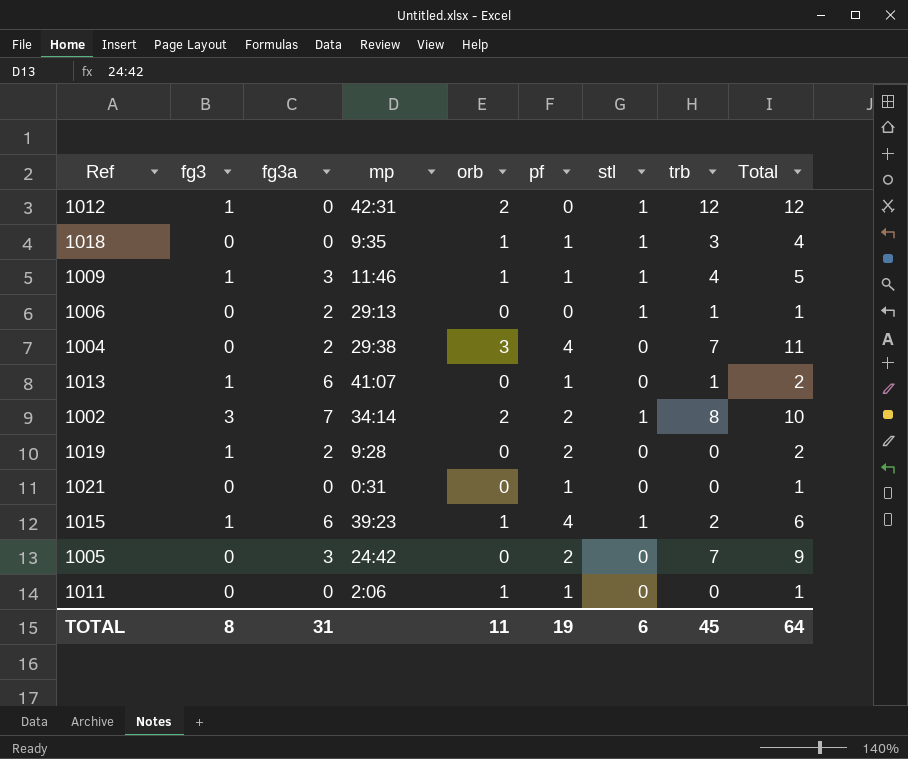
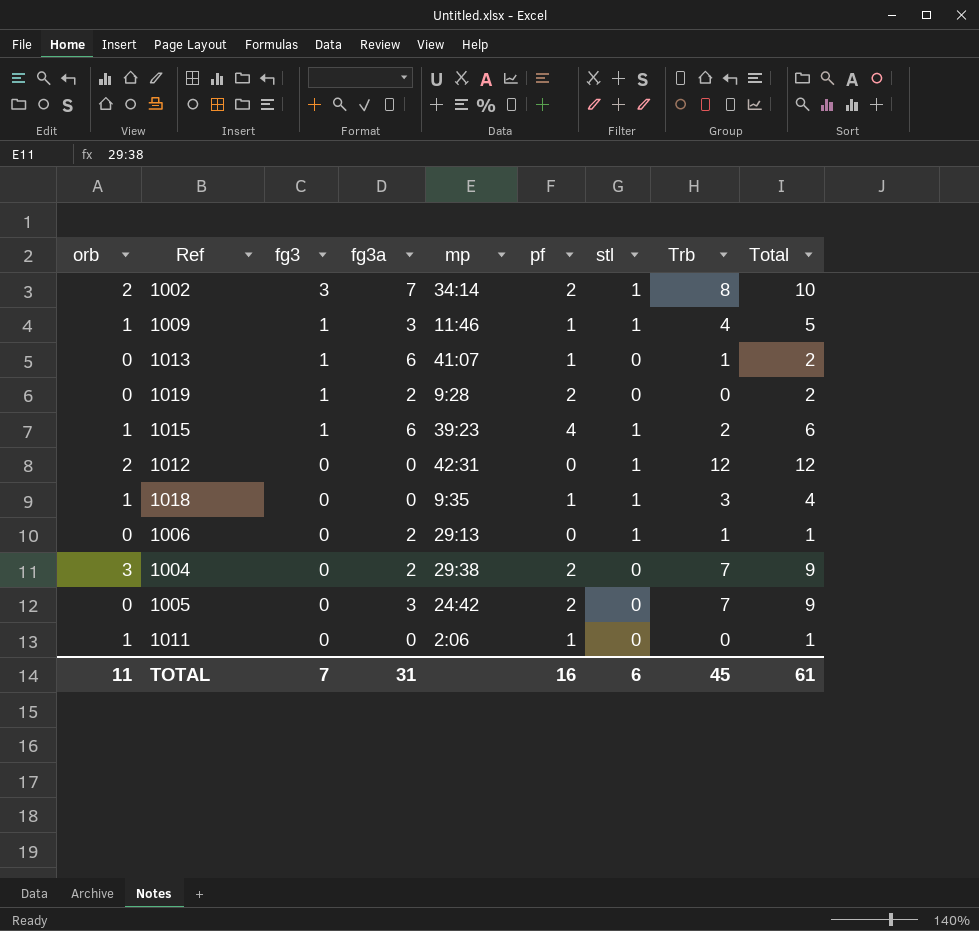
row order: none -> fg3 descending
column orb | position: 5 -> 1
column name: trb -> Trb
row 1021: 0 | 0 | 0:31 | 0 | 1 | 0 | 0 | 1 -> none
1012 | fg3: 1 -> 0
1004 | pf: 4 -> 2
1004 | Total: 11 -> 9
TOTAL | fg3: 8 -> 7
TOTAL | pf: 19 -> 16
TOTAL | Total: 64 -> 61

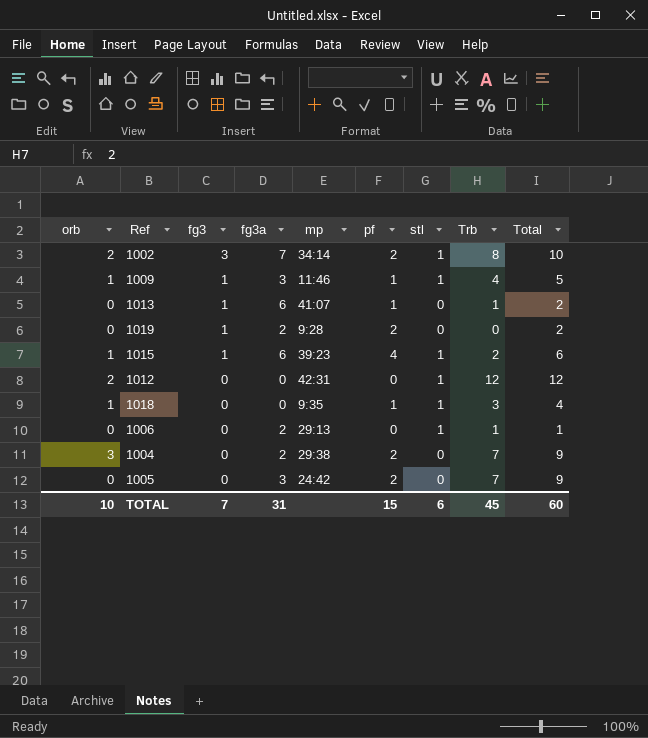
row 1011: 1 | 0 | 0 | 2:06 | 1 | 0 | 0 | 1 -> none
TOTAL | orb: 11 -> 10
TOTAL | pf: 16 -> 15
TOTAL | Total: 61 -> 60

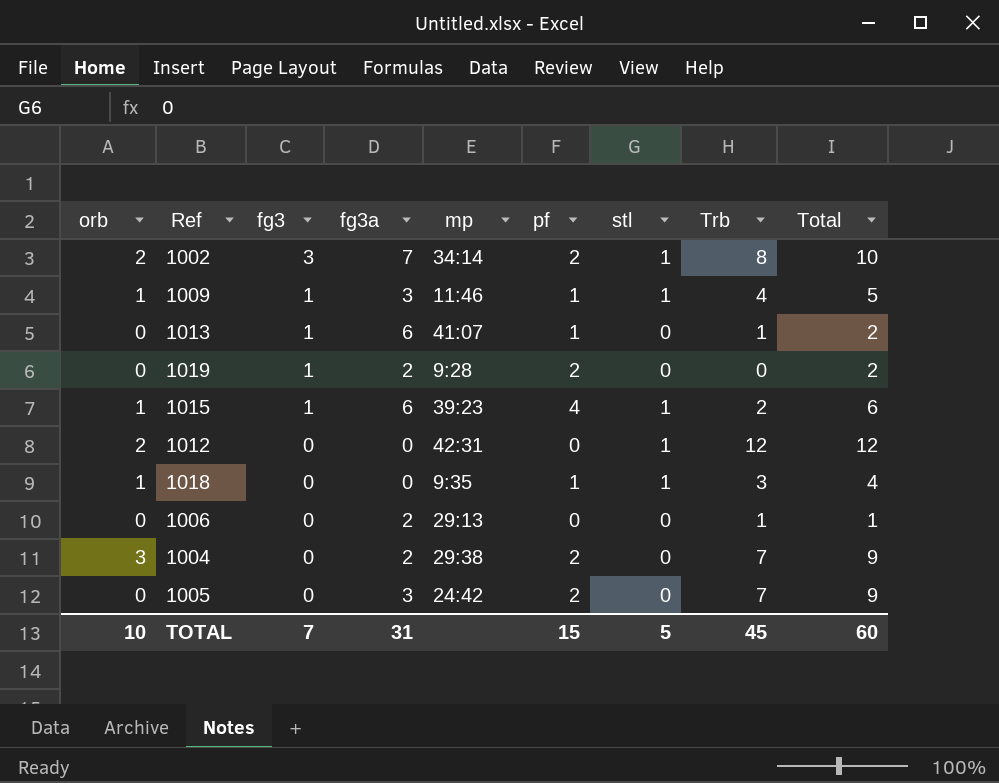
1006 | stl: 1 -> 0
TOTAL | stl: 6 -> 5

